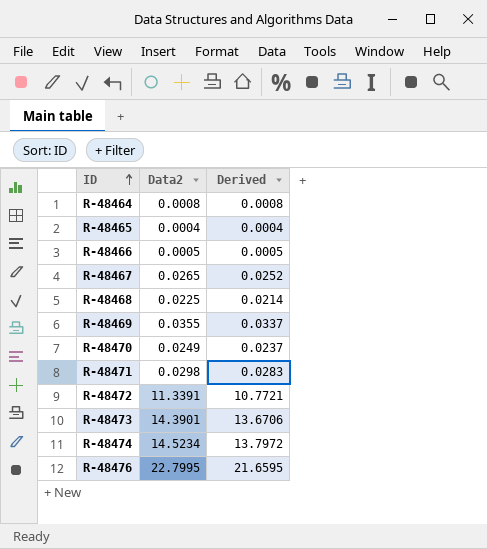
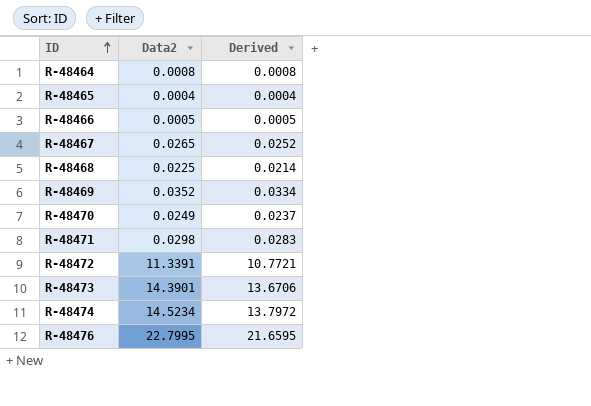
R-48469 | Data2: 0.0355 -> 0.0352
R-48469 | Derived: 0.0337 -> 0.0334

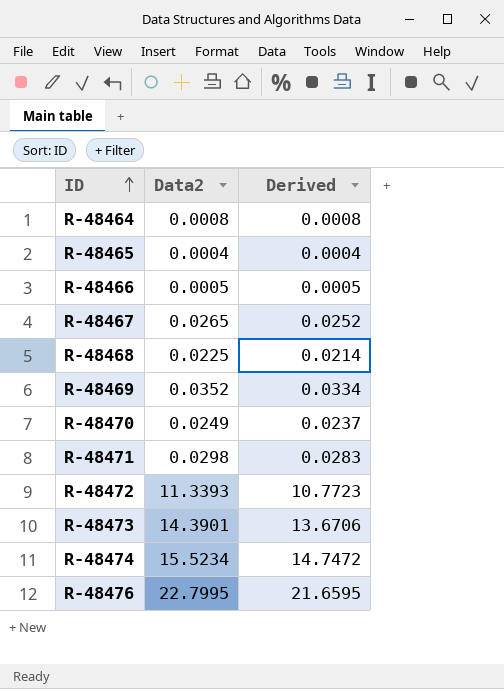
R-48472 | Data2: 11.3391 -> 11.3393
R-48472 | Derived: 10.7721 -> 10.7723
R-48474 | Data2: 14.5234 -> 15.5234
R-48474 | Derived: 13.7972 -> 14.7472

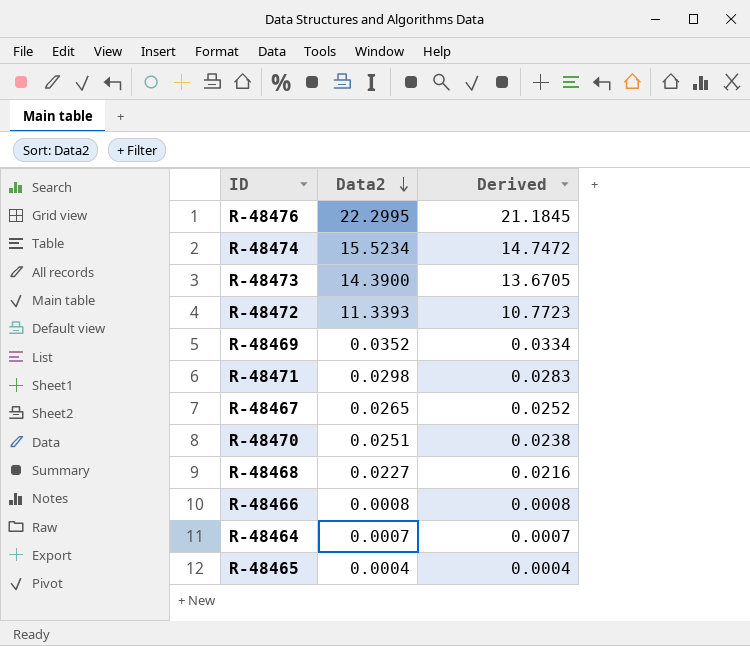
row order: ID ascending -> Data2 descending
R-48476 | Data2: 22.7995 -> 22.2995
R-48476 | Derived: 21.6595 -> 21.1845
R-48473 | Data2: 14.3901 -> 14.3900
R-48473 | Derived: 13.6706 -> 13.6705
R-48470 | Data2: 0.0249 -> 0.0251
R-48470 | Derived: 0.0237 -> 0.0238
R-48468 | Data2: 0.0225 -> 0.0227
R-48468 | Derived: 0.0214 -> 0.0216
R-48466 | Data2: 0.0005 -> 0.0008
R-48466 | Derived: 0.0005 -> 0.0008
R-48464 | Data2: 0.0008 -> 0.0007
R-48464 | Derived: 0.0008 -> 0.0007

